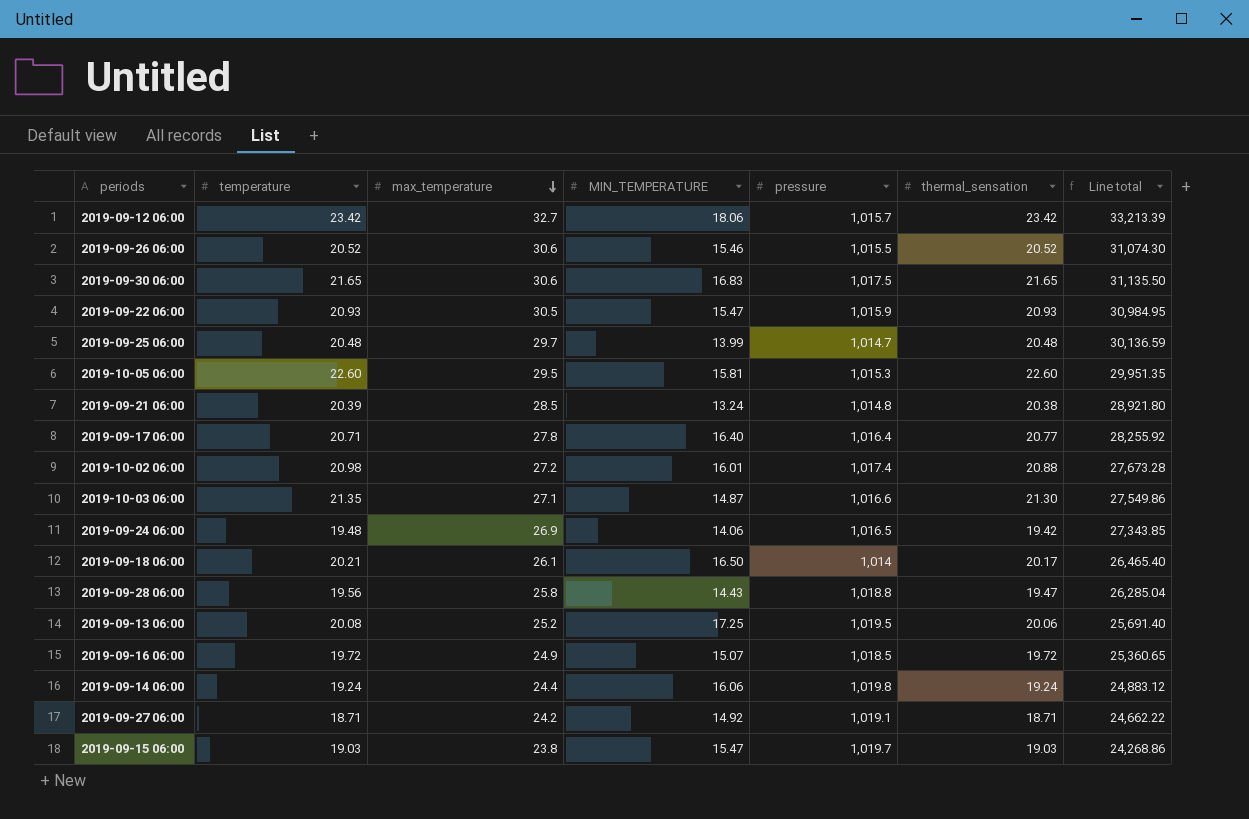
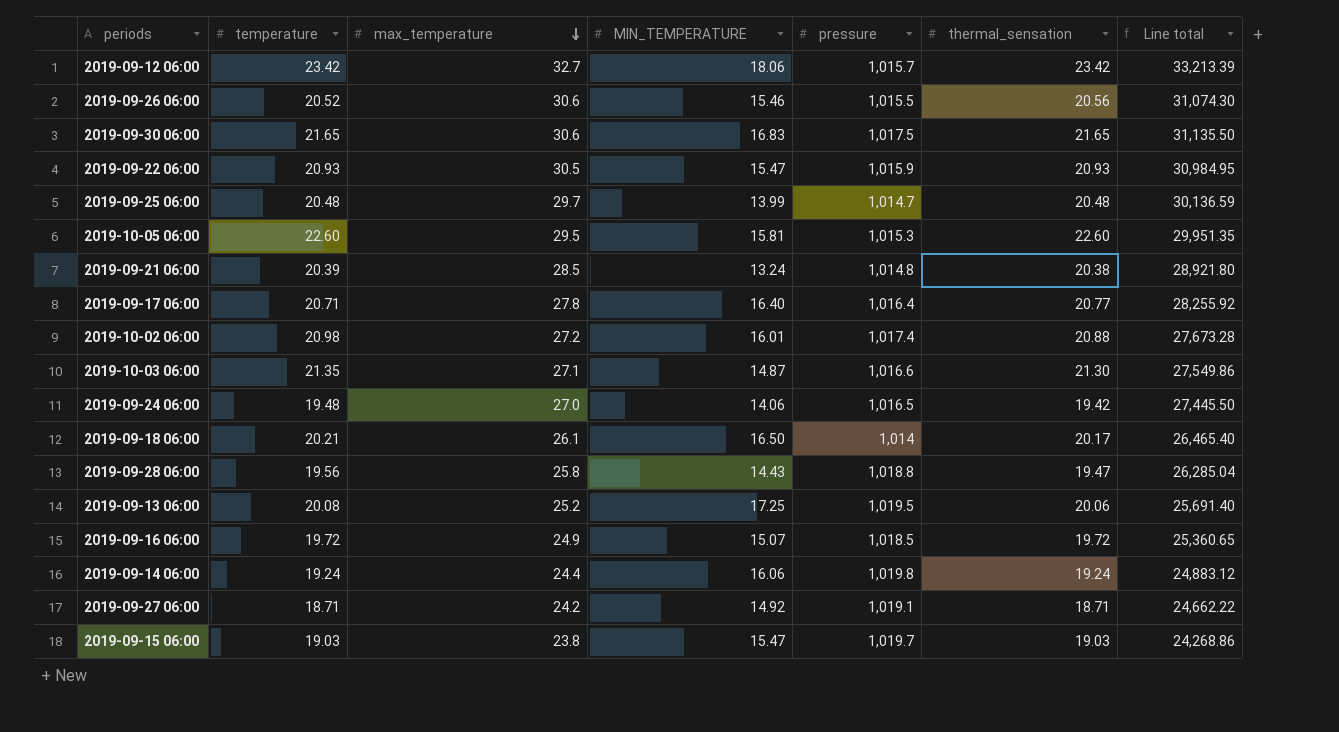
2019-09-26 06:00 | thermal_sensation: 20.52 -> 20.56
2019-09-24 06:00 | max_temperature: 26.9 -> 27.0
2019-09-24 06:00 | Line total: 27,343.85 -> 27,445.50

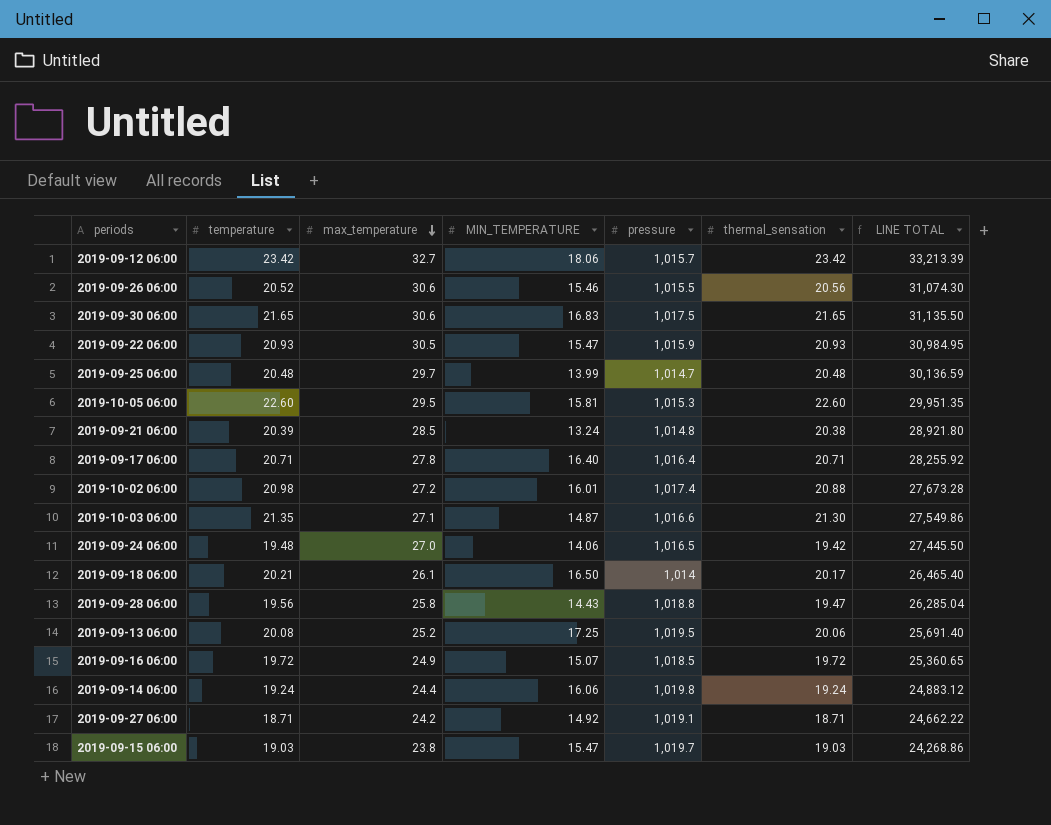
column name: Line total -> LINE TOTAL
2019-09-17 06:00 | thermal_sensation: 20.77 -> 20.71

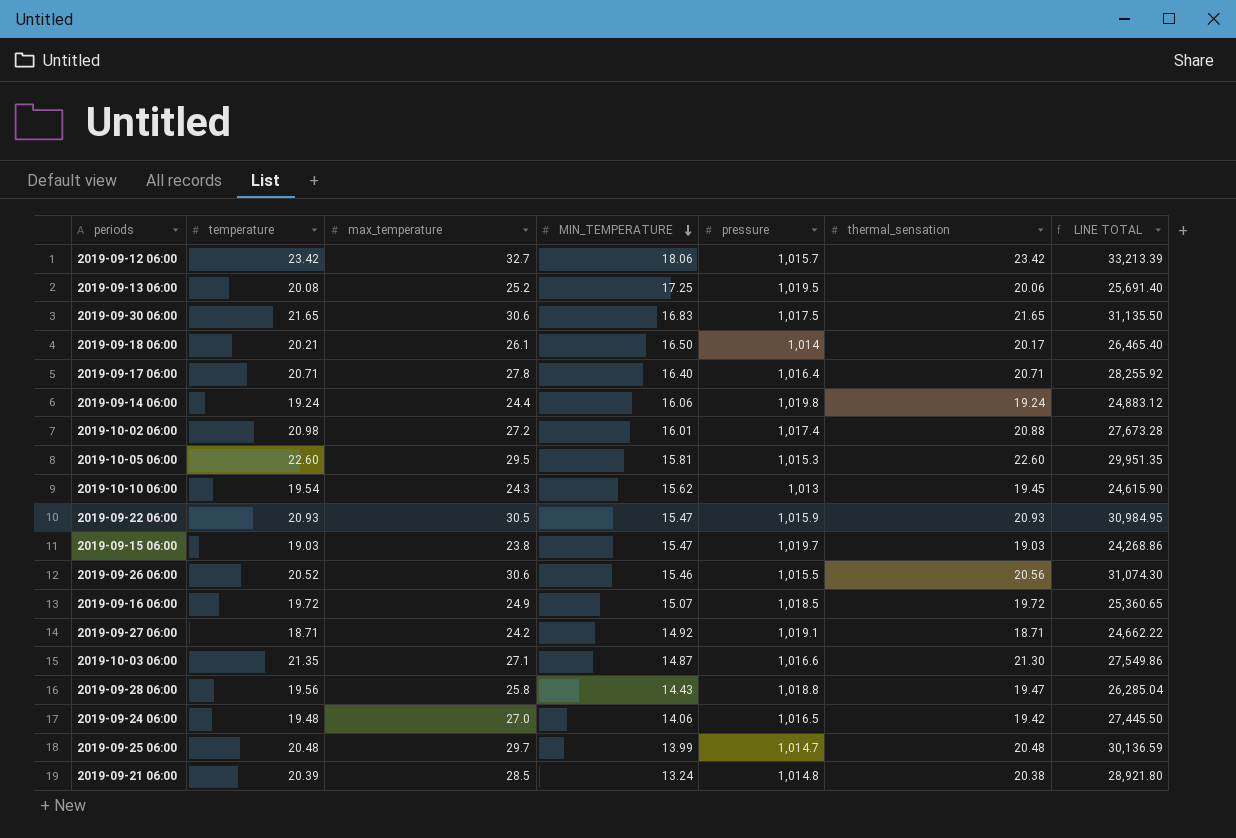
row order: max_temperature descending -> MIN_TEMPERATURE descending
row 2019-10-10 06:00: none -> 19.54 | 24.3 | 15.62 | 1,013 | 19.45 | 24,615.90

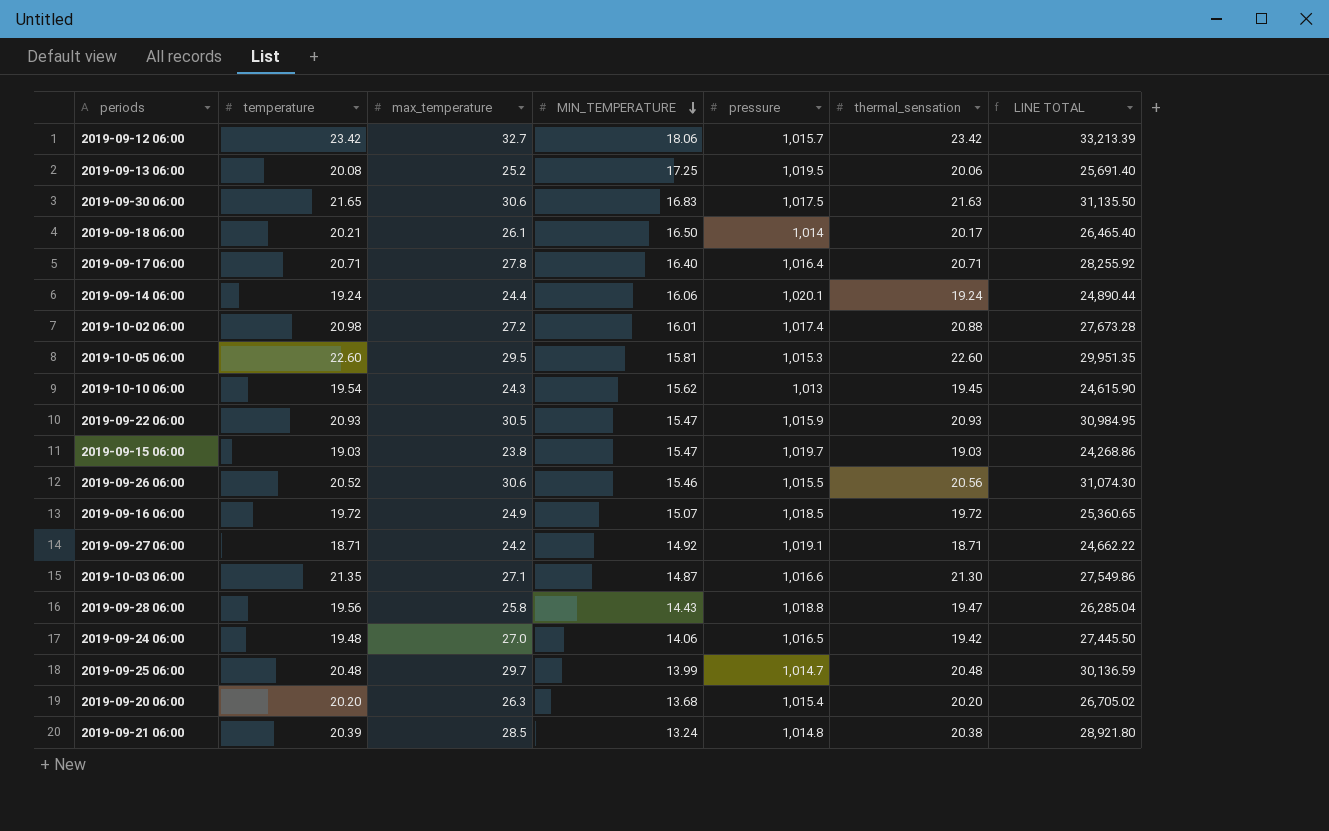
2019-09-30 06:00 | thermal_sensation: 21.65 -> 21.63
2019-09-14 06:00 | pressure: 1,019.8 -> 1,020.1
2019-09-14 06:00 | LINE TOTAL: 24,883.12 -> 24,890.44
row 2019-09-20 06:00: none -> 20.20 | 26.3 | 13.68 | 1,015.4 | 20.20 | 26,705.02

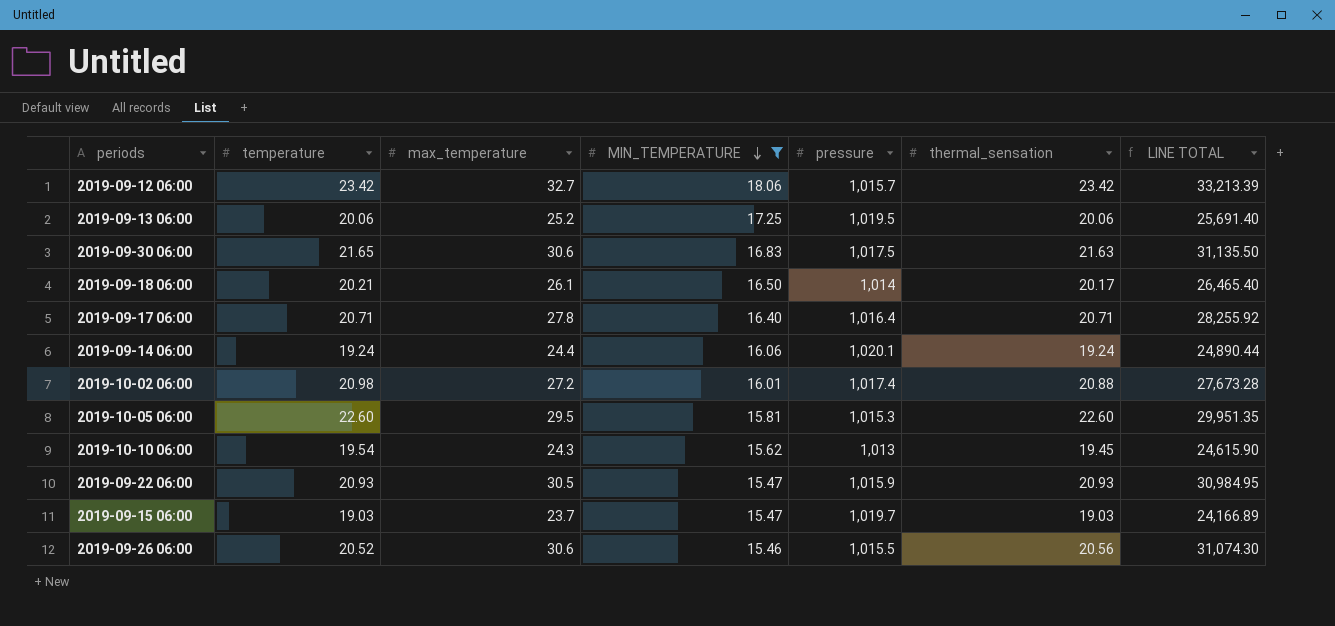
filter: none -> MIN_TEMPERATURE >= 15.46
2019-09-13 06:00 | temperature: 20.08 -> 20.06
2019-09-15 06:00 | max_temperature: 23.8 -> 23.7
2019-09-15 06:00 | LINE TOTAL: 24,268.86 -> 24,166.89

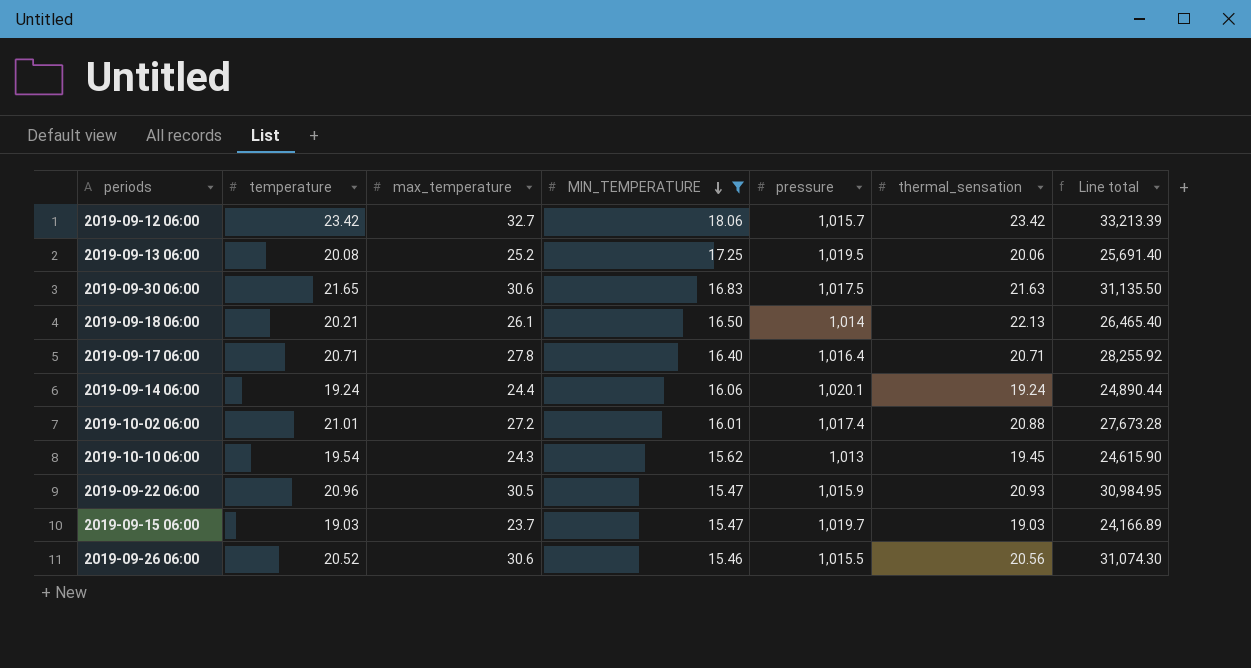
column name: LINE TOTAL -> Line total
row 2019-10-05 06:00: 22.60 | 29.5 | 15.81 | 1,015.3 | 22.60 | 29,951.35 -> none
2019-09-13 06:00 | temperature: 20.06 -> 20.08
2019-09-18 06:00 | thermal_sensation: 20.17 -> 22.13
2019-10-02 06:00 | temperature: 20.98 -> 21.01
2019-09-22 06:00 | temperature: 20.93 -> 20.96

